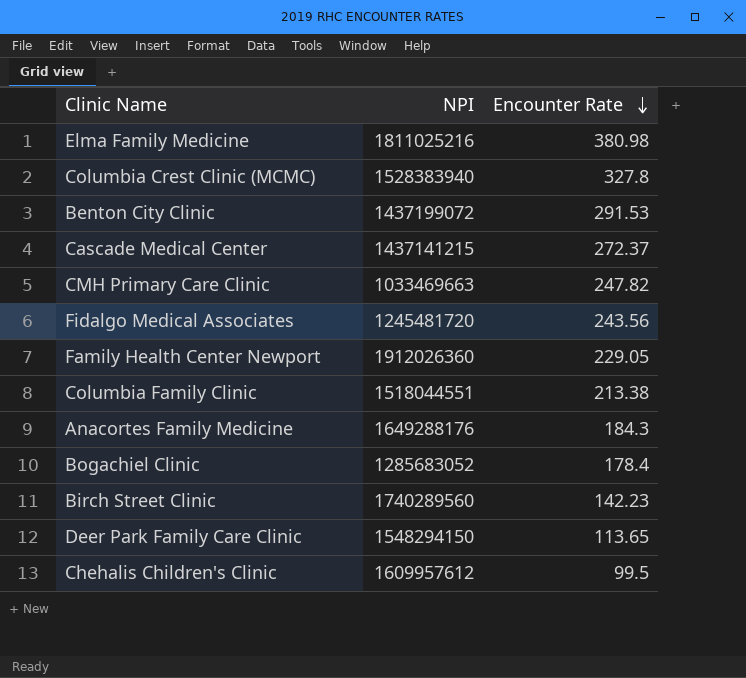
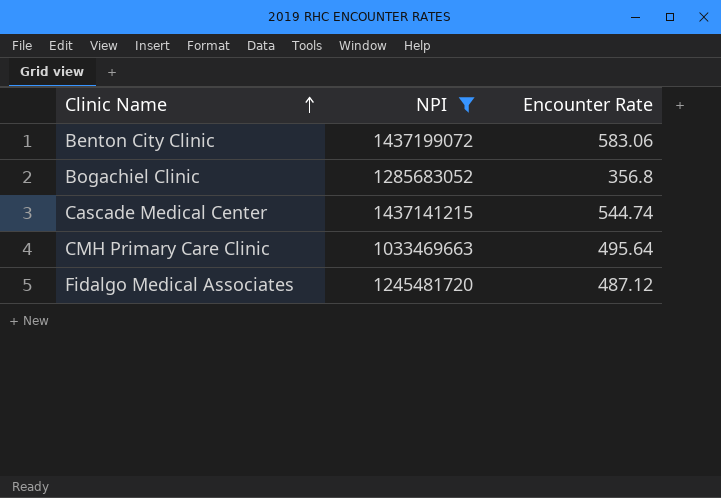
filter: none -> NPI <= 1437199072
row order: Encounter Rate descending -> Clinic Name ascending
Benton City Clinic | Encounter Rate: 291.53 -> 583.06
Bogachiel Clinic | Encounter Rate: 178.4 -> 356.8
Cascade Medical Center | Encounter Rate: 272.37 -> 544.74
CMH Primary Care Clinic | Encounter Rate: 247.82 -> 495.64
Fidalgo Medical Associates | Encounter Rate: 243.56 -> 487.12

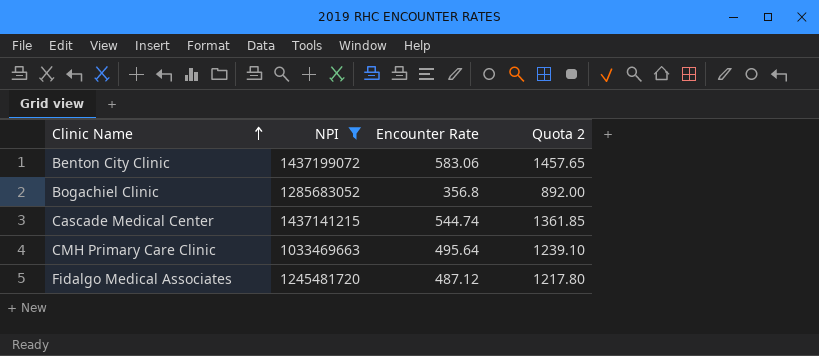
column Quota 2 | formula: none -> [Encounter Rate] * 2.5

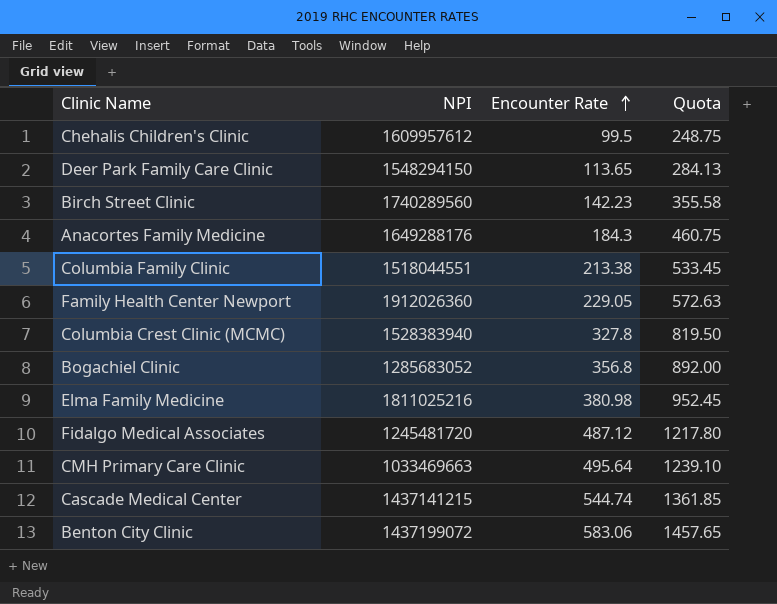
filter: NPI <= 1437199072 -> none
row order: Clinic Name ascending -> Encounter Rate ascending
column name: Quota 2 -> Quota

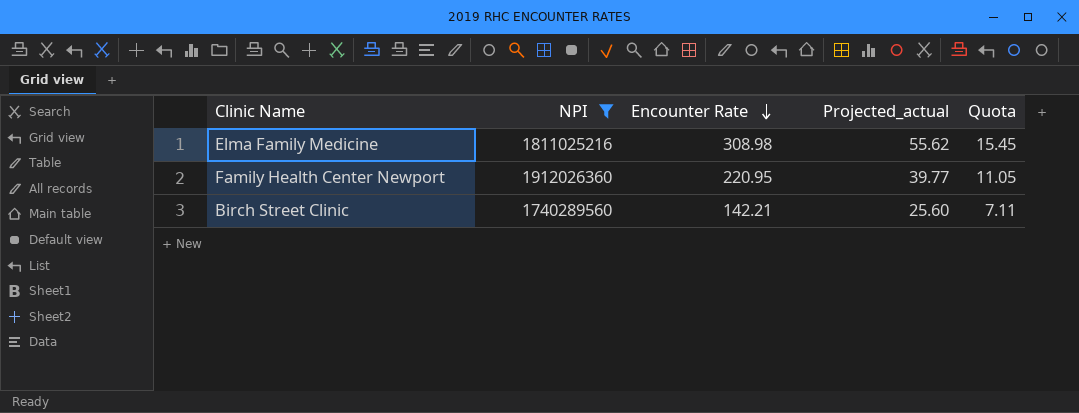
filter: none -> NPI >= 1740289560
row order: Encounter Rate ascending -> Encounter Rate descending
column Projected_actual | formula: none -> [Encounter Rate] * 0.18
column Quota | formula: [Encounter Rate] * 2.5 -> [Encounter Rate] * 0.05
Elma Family Medicine | Encounter Rate: 380.98 -> 308.98
Family Health Center Newport | Encounter Rate: 229.05 -> 220.95
Birch Street Clinic | Encounter Rate: 142.23 -> 142.21

